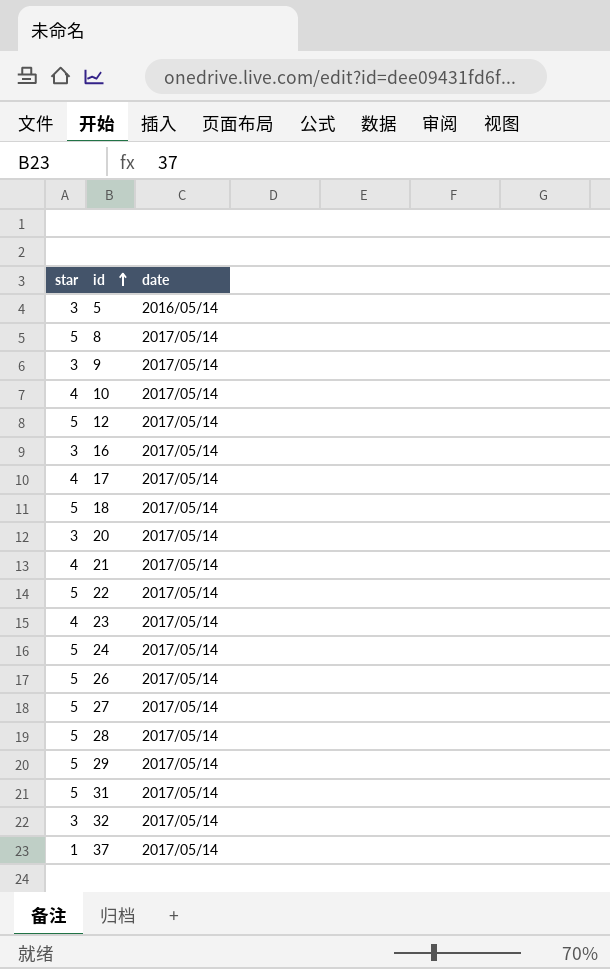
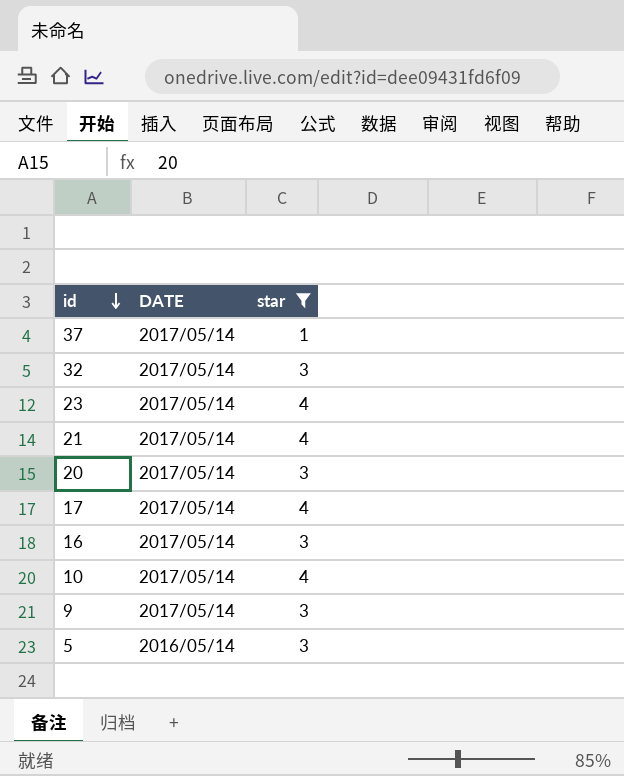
filter: none -> star != 5
row order: id ascending -> id descending
column name: date -> DATE
column star | position: 1 -> 3

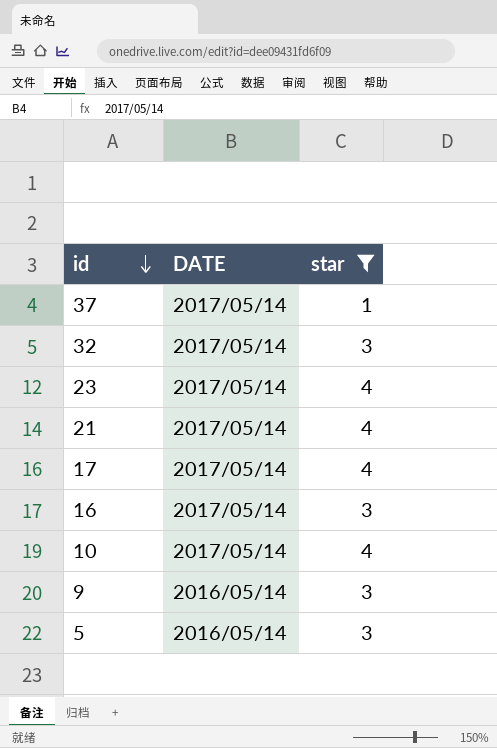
row 20: 2017/05/14 | 3 -> none
9 | DATE: 2017/05/14 -> 2016/05/14

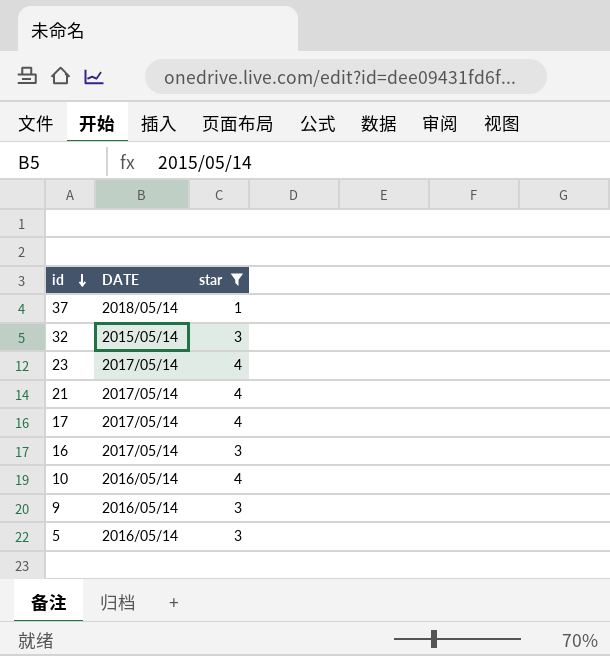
37 | DATE: 2017/05/14 -> 2018/05/14
32 | DATE: 2017/05/14 -> 2015/05/14
10 | DATE: 2017/05/14 -> 2016/05/14

